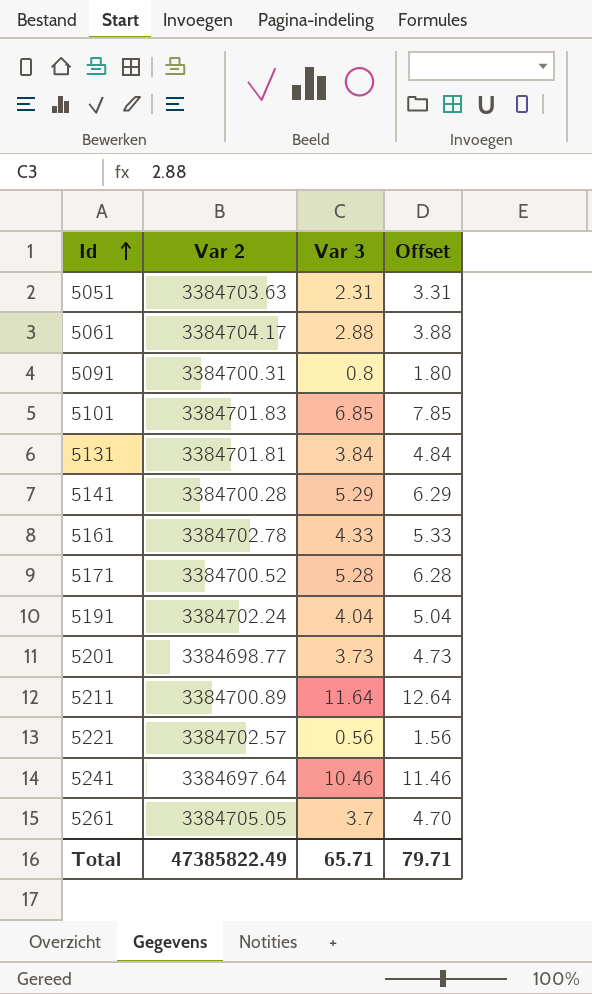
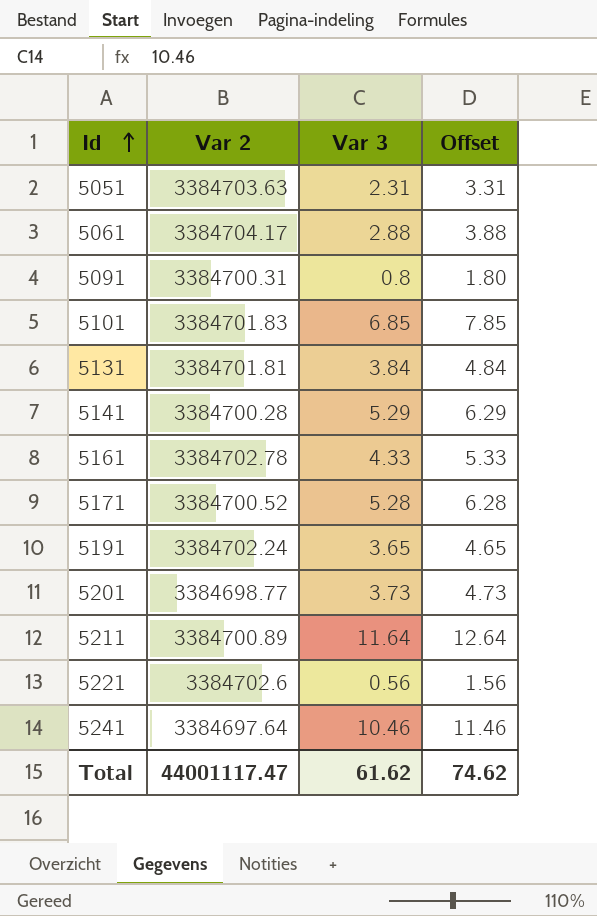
row 5261: 3384705.05 | 3.7 | 4.70 -> none
5191 | Var 3: 4.04 -> 3.65
5191 | Offset: 5.04 -> 4.65
5221 | Var 2: 3384702.57 -> 3384702.6
Total | Var 2: 47385822.49 -> 44001117.47
Total | Var 3: 65.71 -> 61.62
Total | Offset: 79.71 -> 74.62

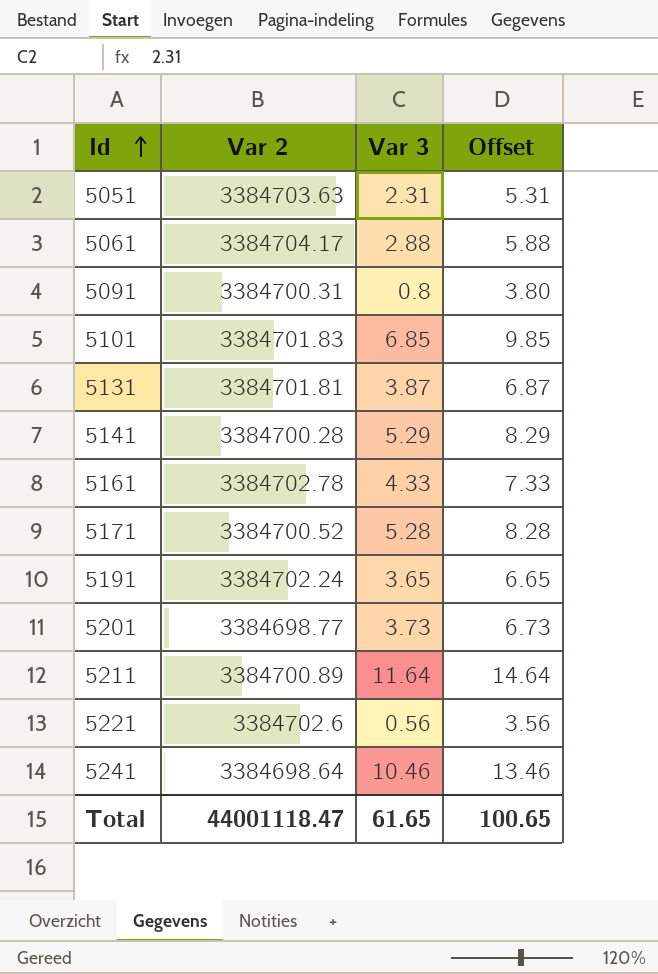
column Offset | formula: [Var 3] + 1 -> [Var 3] + 3
5131 | Var 3: 3.84 -> 3.87
5241 | Var 2: 3384697.64 -> 3384698.64
Total | Var 2: 44001117.47 -> 44001118.47
Total | Var 3: 61.62 -> 61.65
Total | Offset: 74.62 -> 100.65

